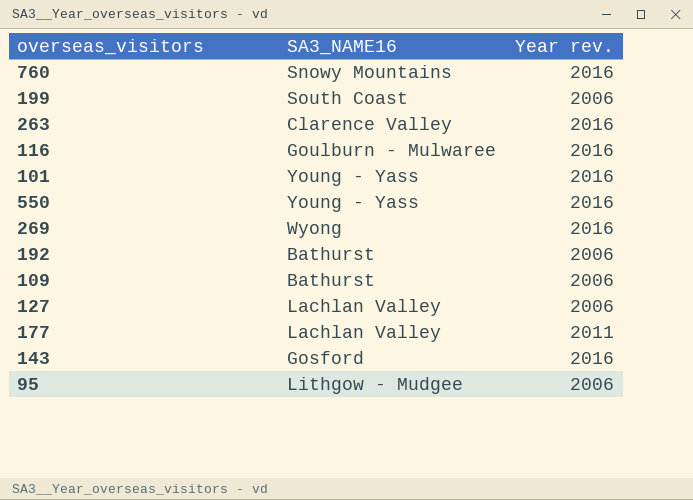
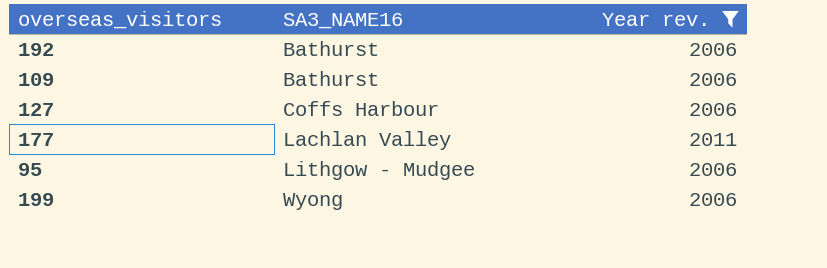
filter: none -> Year rev. != 2016
row order: none -> SA3_NAME16 ascending
127 | SA3_NAME16: Lachlan Valley -> Coffs Harbour
199 | SA3_NAME16: South Coast -> Wyong

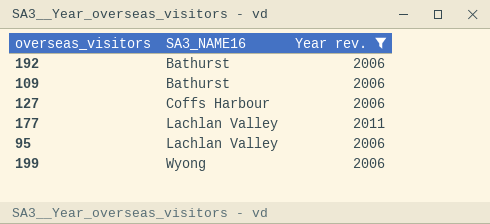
95 | SA3_NAME16: Lithgow - Mudgee -> Lachlan Valley

